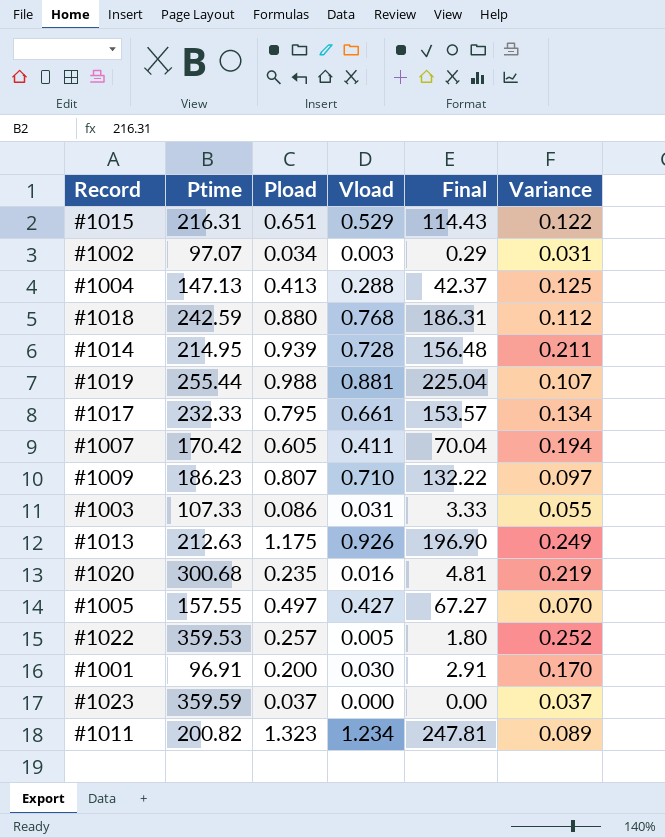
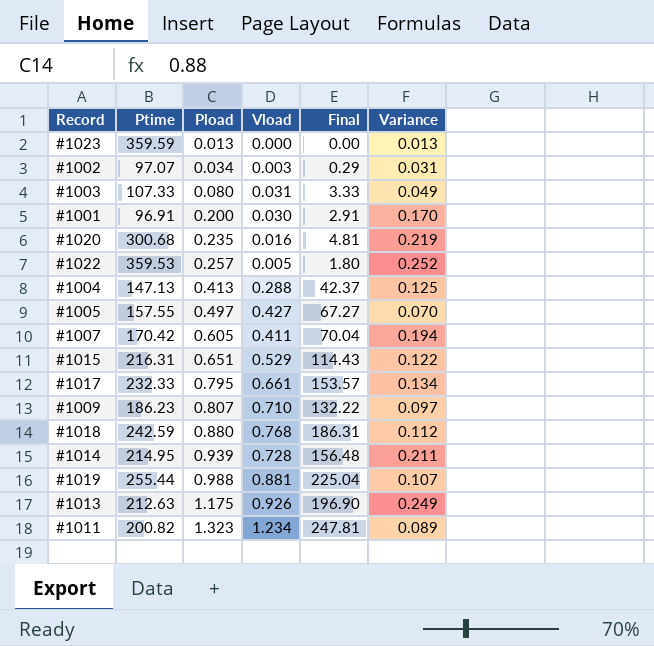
row order: none -> Pload ascending
#1023 | Pload: 0.037 -> 0.013
#1023 | Variance: 0.037 -> 0.013
#1003 | Pload: 0.086 -> 0.080
#1003 | Variance: 0.055 -> 0.049

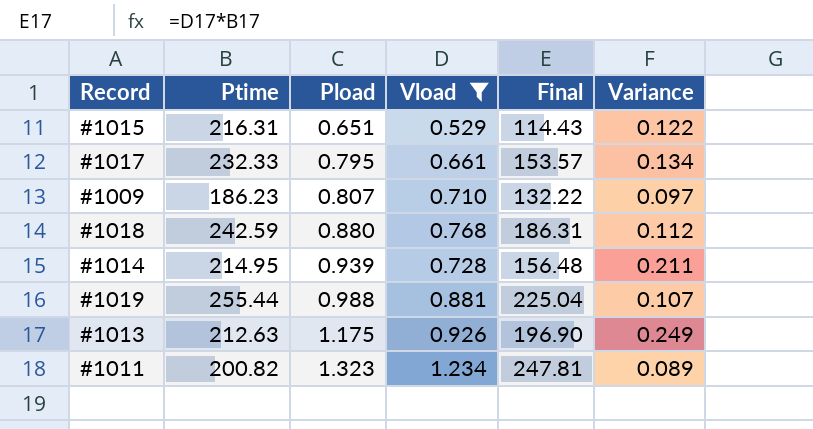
filter: none -> Vload >= 0.529

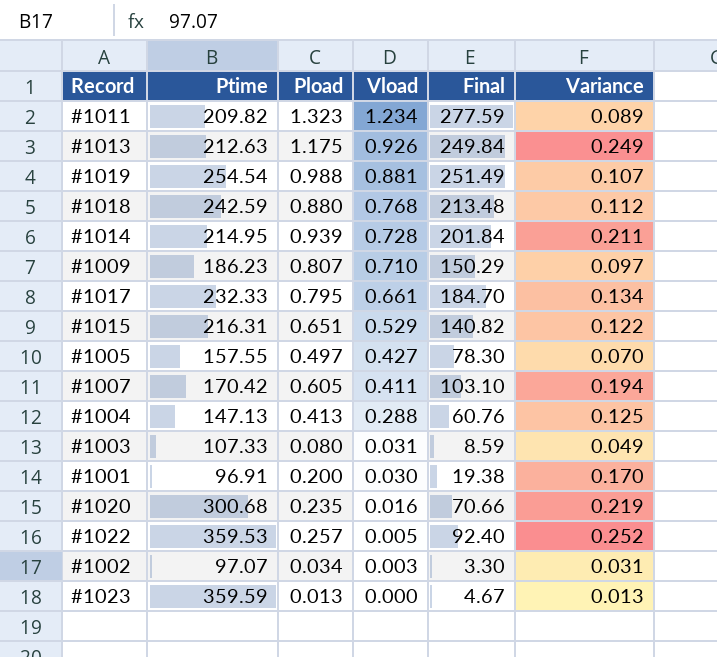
filter: Vload >= 0.529 -> none
row order: Pload ascending -> Vload descending
column Final | formula: [Ptime] * [Vload] -> [Ptime] * [Pload]
#1011 | Ptime: 200.82 -> 209.82
#1019 | Ptime: 255.44 -> 254.54

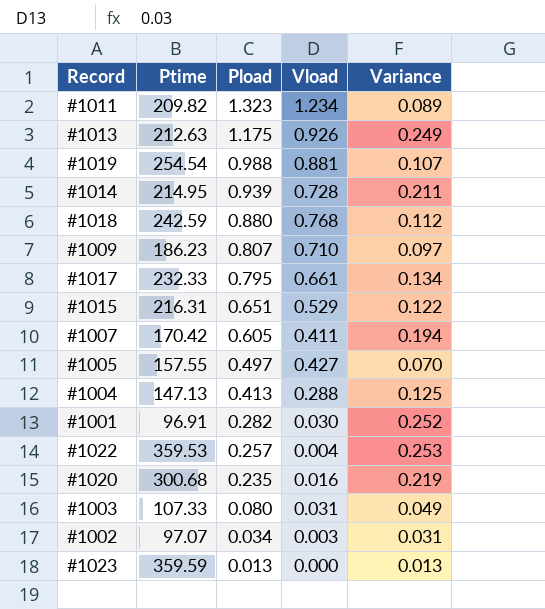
row order: Vload descending -> Pload descending
column Final | formula: [Ptime] * [Pload] -> none
#1001 | Pload: 0.200 -> 0.282
#1001 | Variance: 0.170 -> 0.252
#1022 | Vload: 0.005 -> 0.004
#1022 | Variance: 0.252 -> 0.253

